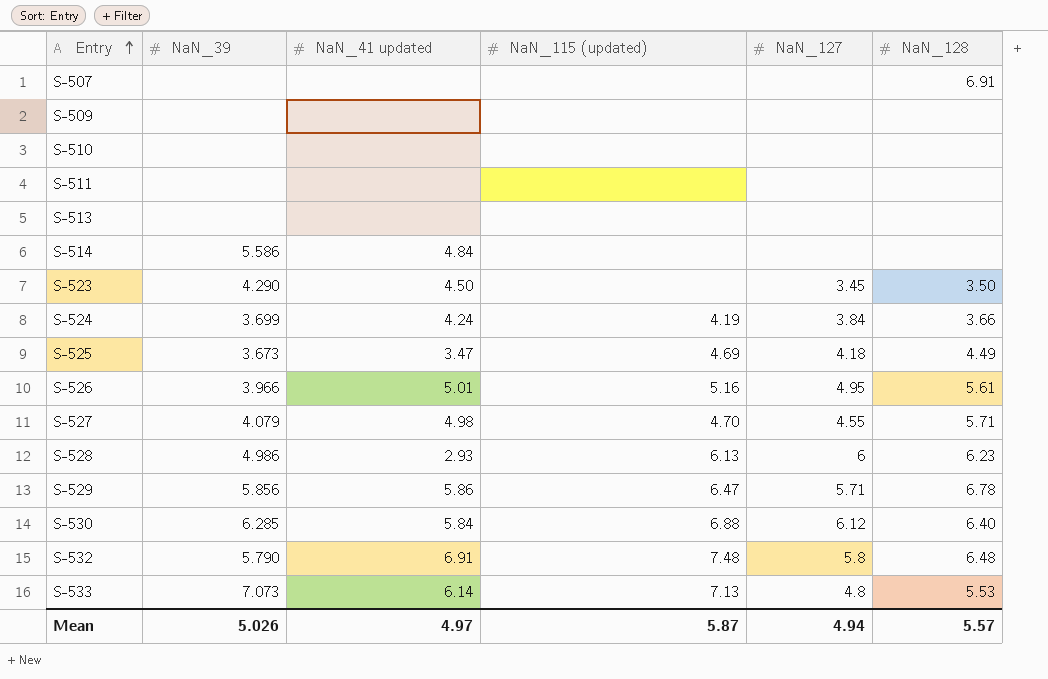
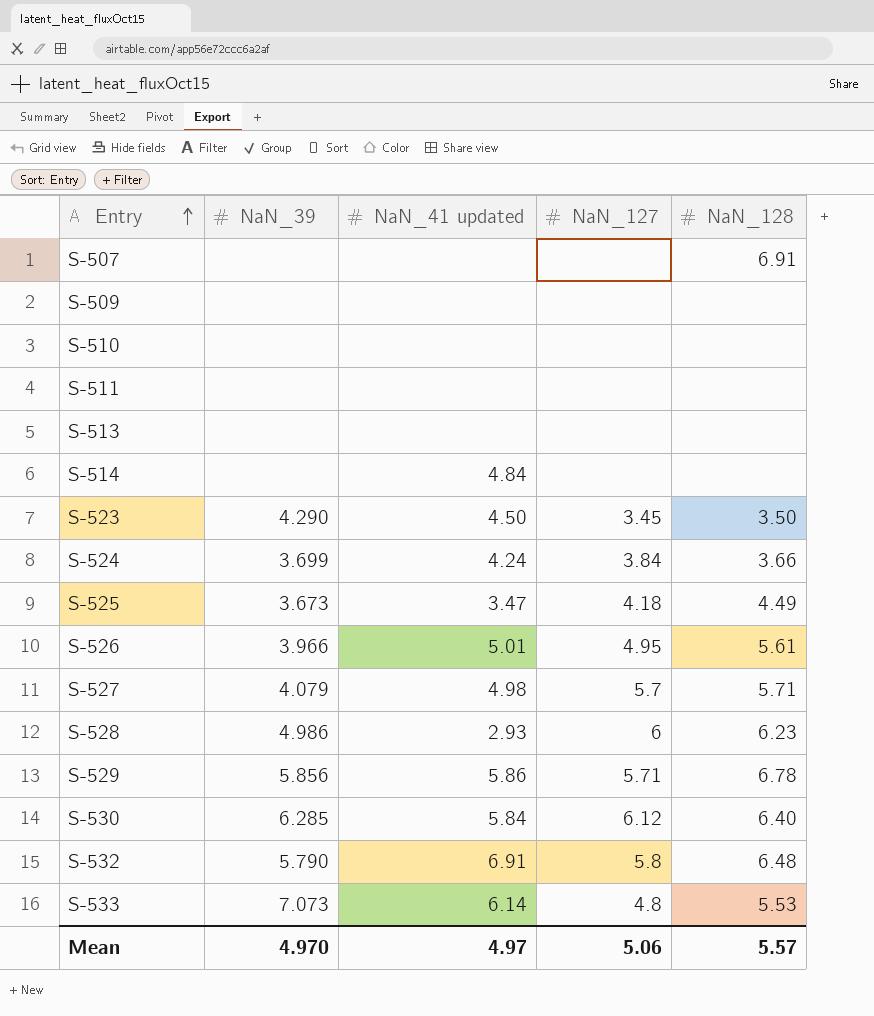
column NaN_115 (updated) | position: 4 -> none
S-514 | NaN_39: 5.586 -> none
S-527 | NaN_127: 4.55 -> 5.7
Mean | NaN_39: 5.026 -> 4.970
Mean | NaN_127: 4.94 -> 5.06

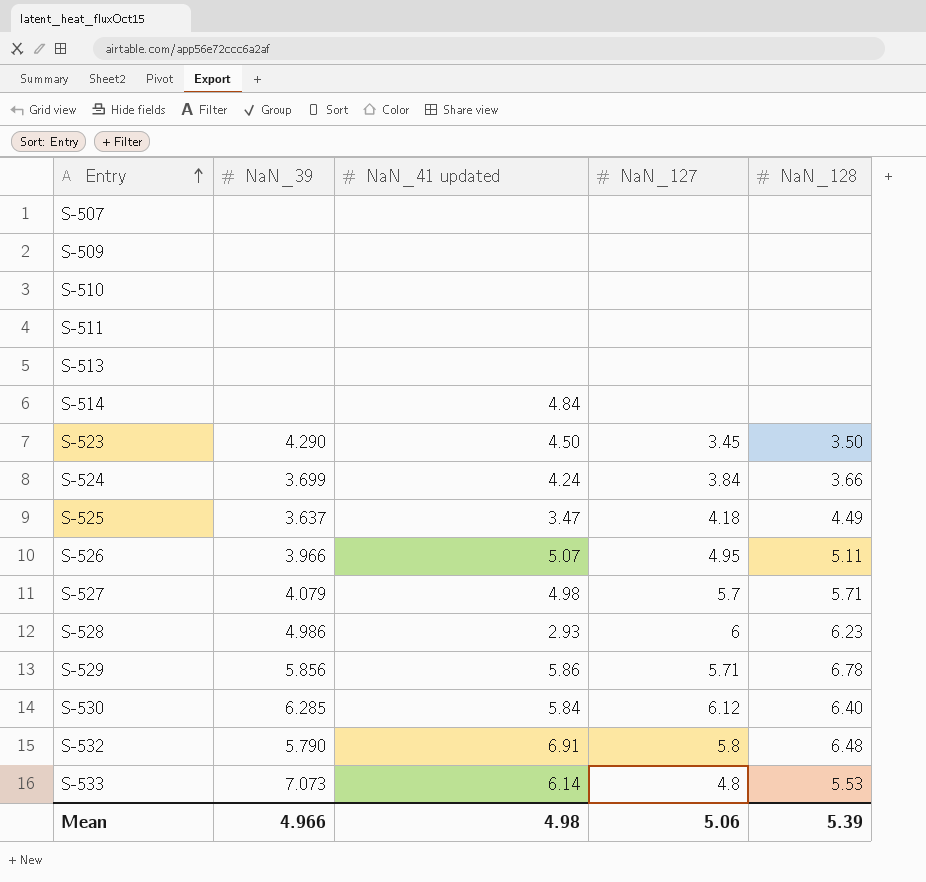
S-507 | NaN_128: 6.91 -> none
S-525 | NaN_39: 3.673 -> 3.637
S-526 | NaN_41 updated: 5.01 -> 5.07
S-526 | NaN_128: 5.61 -> 5.11
Mean | NaN_39: 4.970 -> 4.966
Mean | NaN_41 updated: 4.97 -> 4.98
Mean | NaN_128: 5.57 -> 5.39

